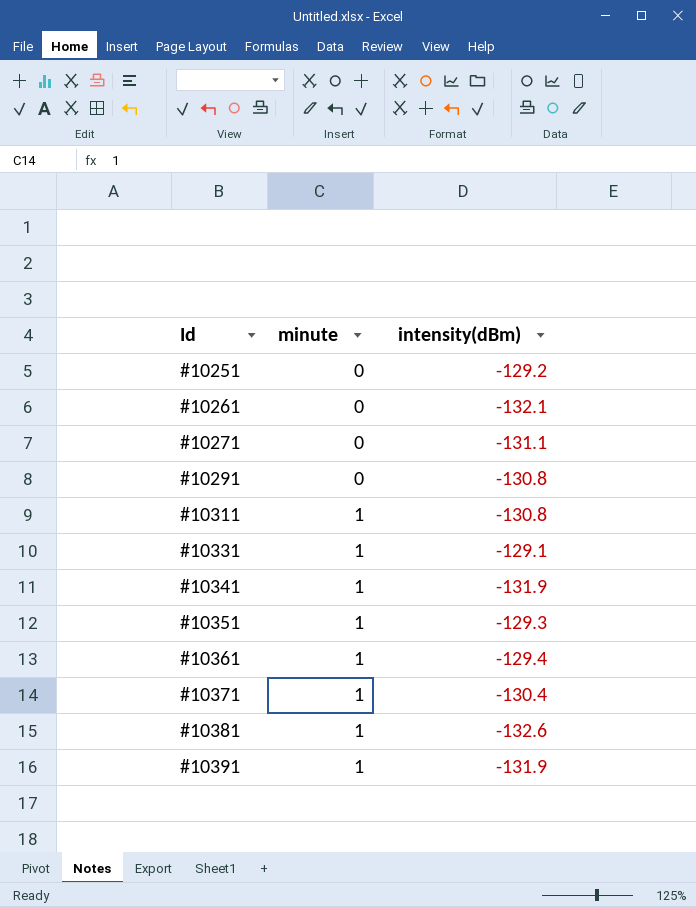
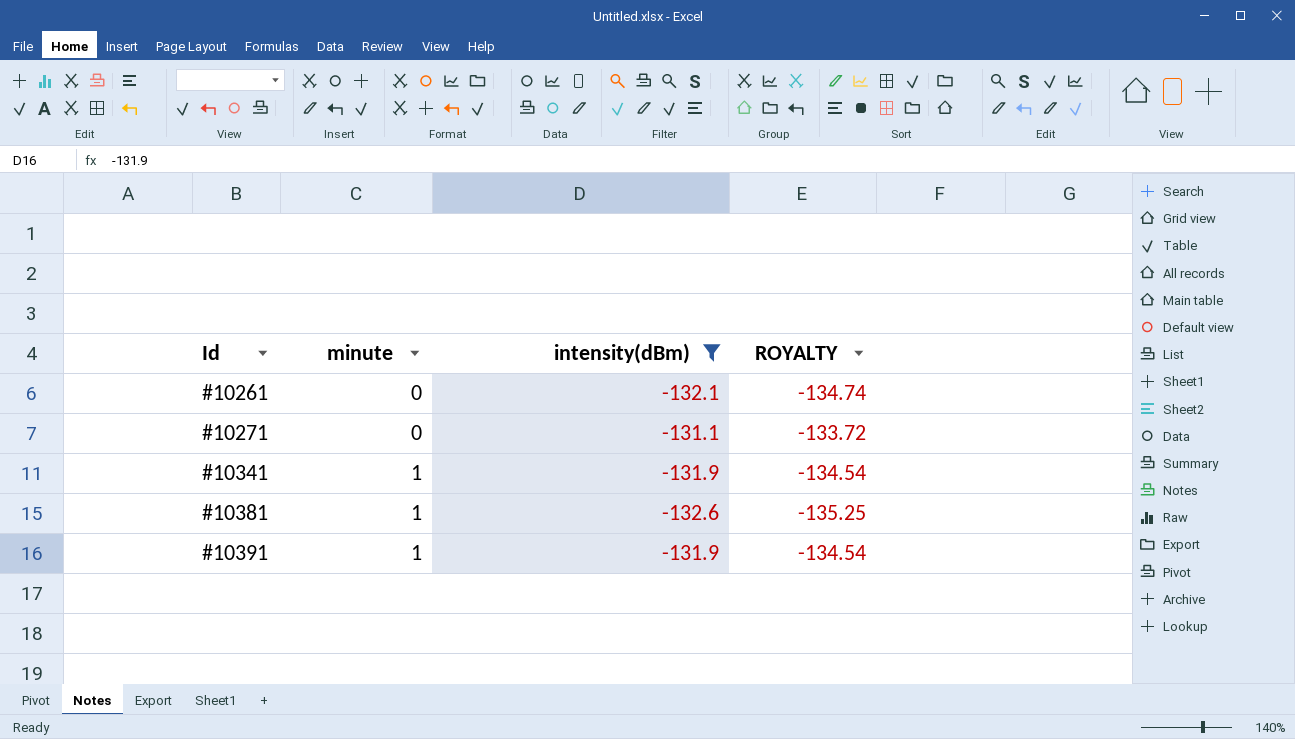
filter: none -> intensity(dBm) <= -131.1
column ROYALTY | formula: none -> [intensity(dBm)] * 1.02

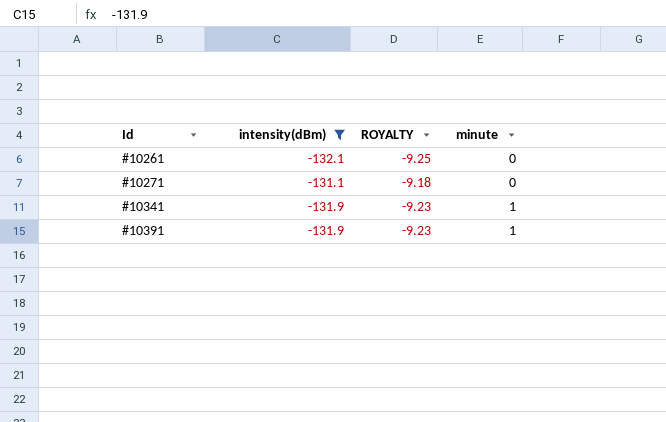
column ROYALTY | formula: [intensity(dBm)] * 1.02 -> [intensity(dBm)] * 0.07
column minute | position: 2 -> 4
row #10381: 1 | -132.6 | -135.25 -> none

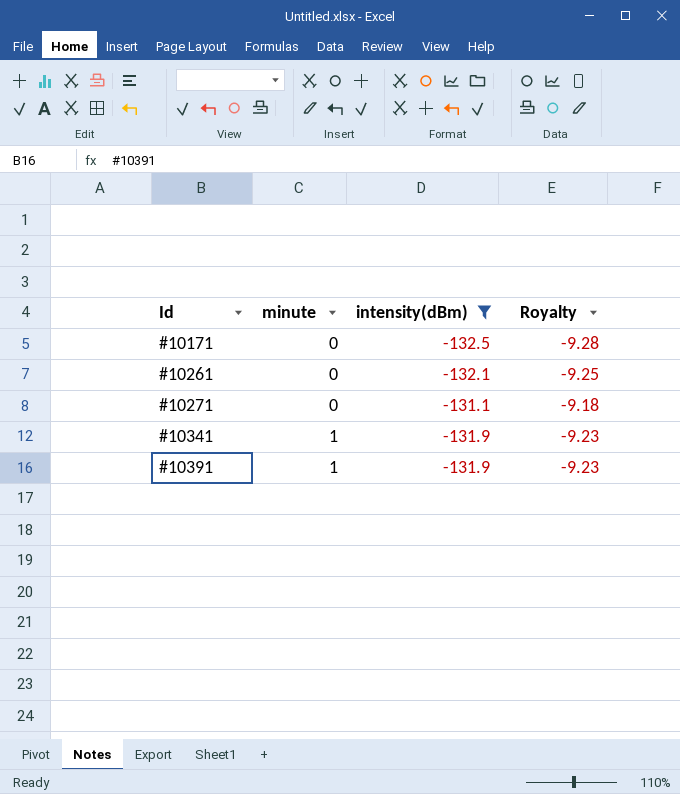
column minute | position: 4 -> 2
column name: ROYALTY -> Royalty
row #10171: none -> 0 | -132.5 | -9.28

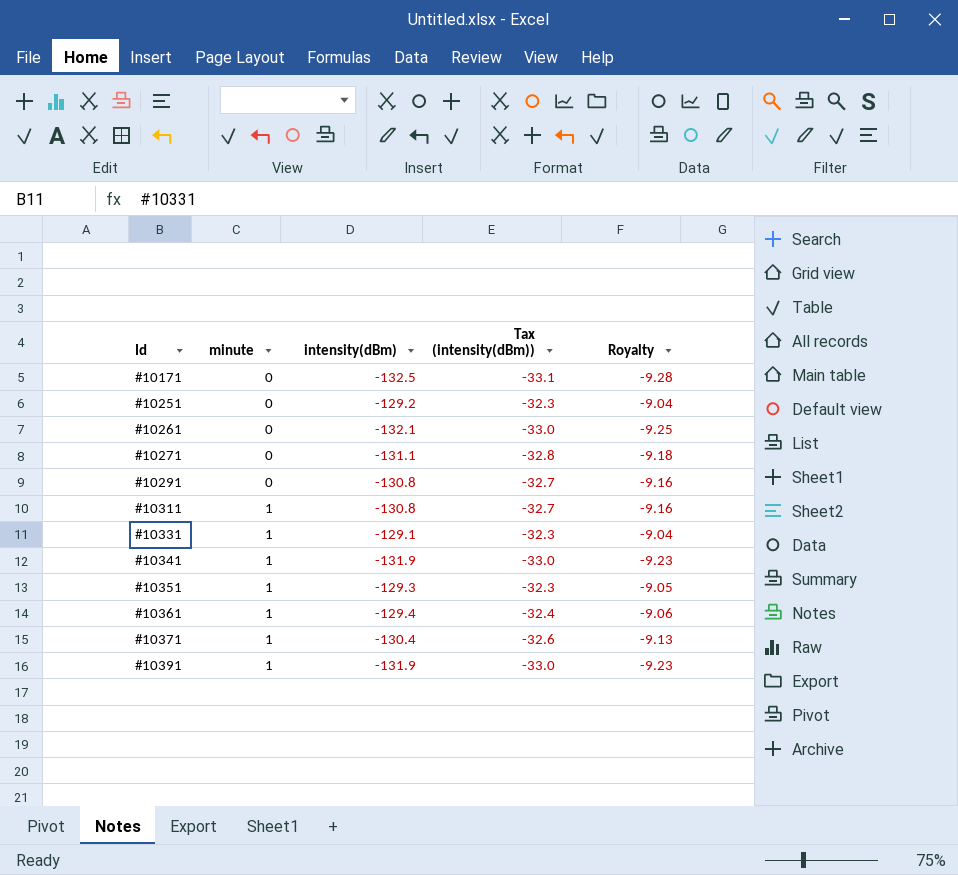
filter: intensity(dBm) <= -131.1 -> none
column Tax (intensity(dBm)) | formula: none -> [intensity(dBm)] * 0.25

